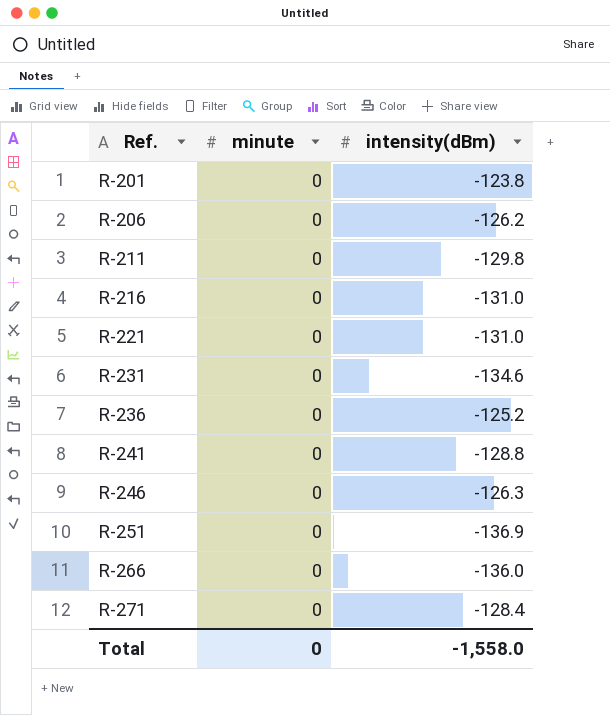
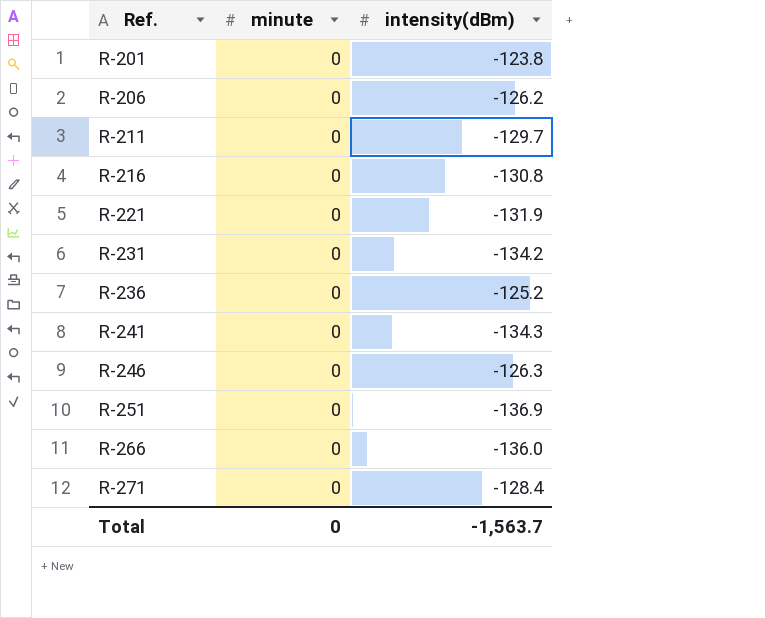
R-211 | intensity(dBm): -129.8 -> -129.7
R-216 | intensity(dBm): -131.0 -> -130.8
R-221 | intensity(dBm): -131.0 -> -131.9
R-231 | intensity(dBm): -134.6 -> -134.2
R-241 | intensity(dBm): -128.8 -> -134.3
Total | intensity(dBm): -1,558.0 -> -1,563.7

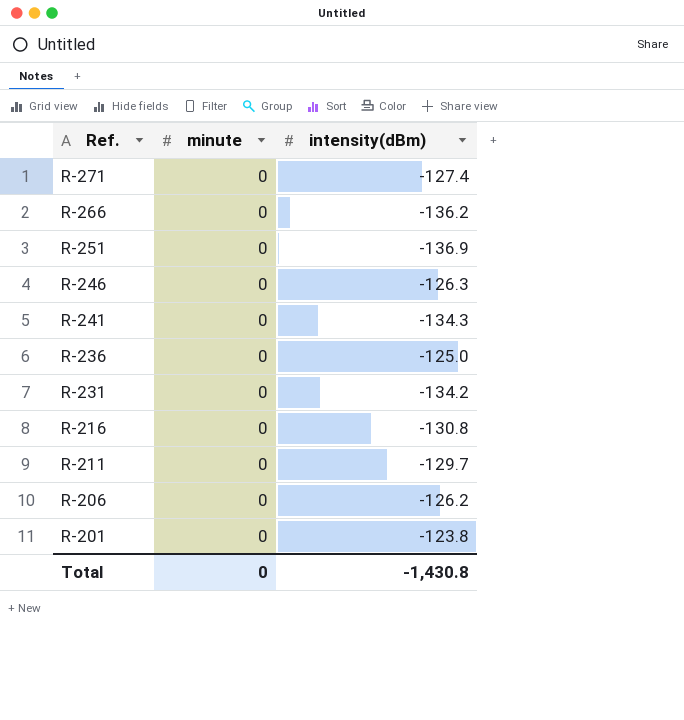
row order: Ref. ascending -> Ref. descending
row R-221: 0 | -131.9 -> none
R-271 | intensity(dBm): -128.4 -> -127.4
R-266 | intensity(dBm): -136.0 -> -136.2
R-236 | intensity(dBm): -125.2 -> -125.0
Total | intensity(dBm): -1,563.7 -> -1,430.8

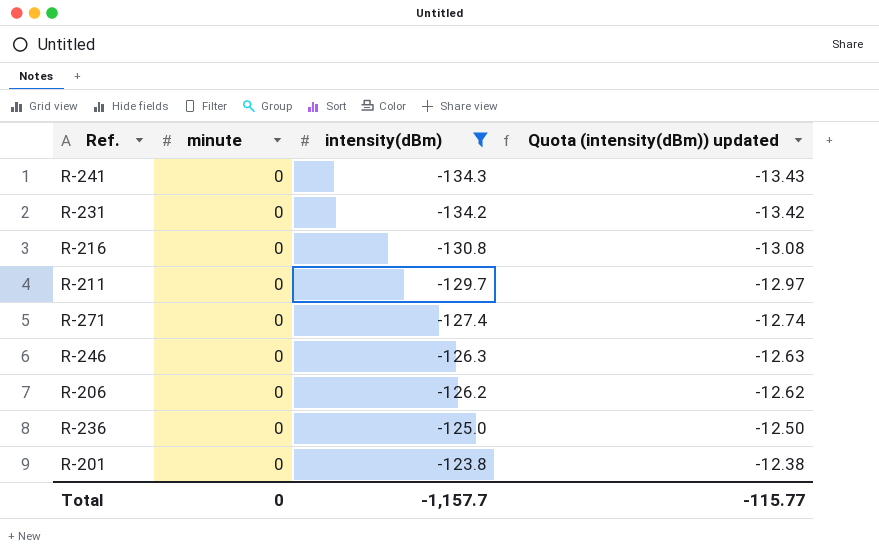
filter: none -> intensity(dBm) >= -134.3
row order: Ref. descending -> intensity(dBm) ascending
column Quota (intensity(dBm)) updated | formula: none -> [intensity(dBm)] * 0.1
Total | intensity(dBm): -1,430.8 -> -1,157.7

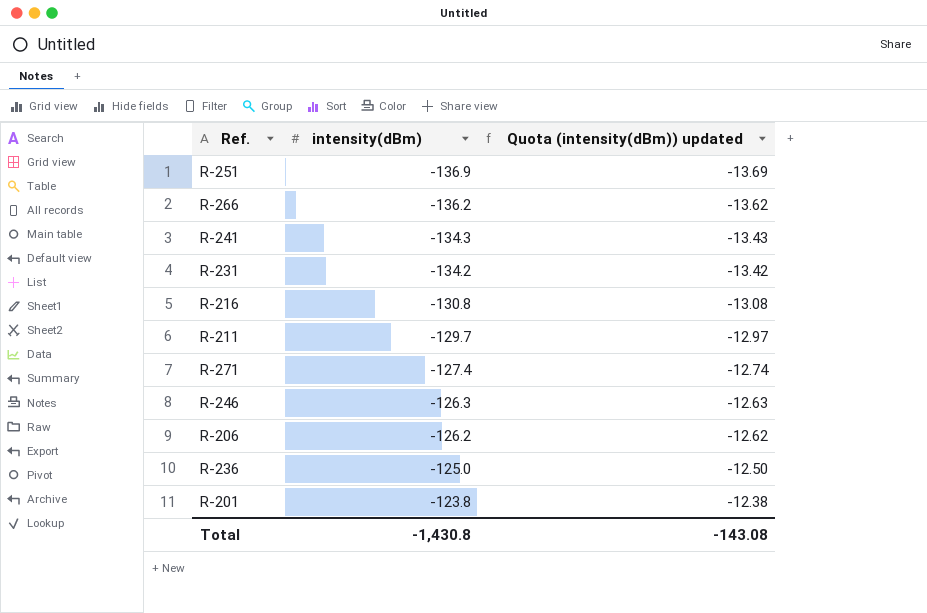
filter: intensity(dBm) >= -134.3 -> none
column minute | position: 2 -> none
Total | intensity(dBm): -1,157.7 -> -1,430.8
Total | Quota (intensity(dBm)) updated: -115.77 -> -143.08

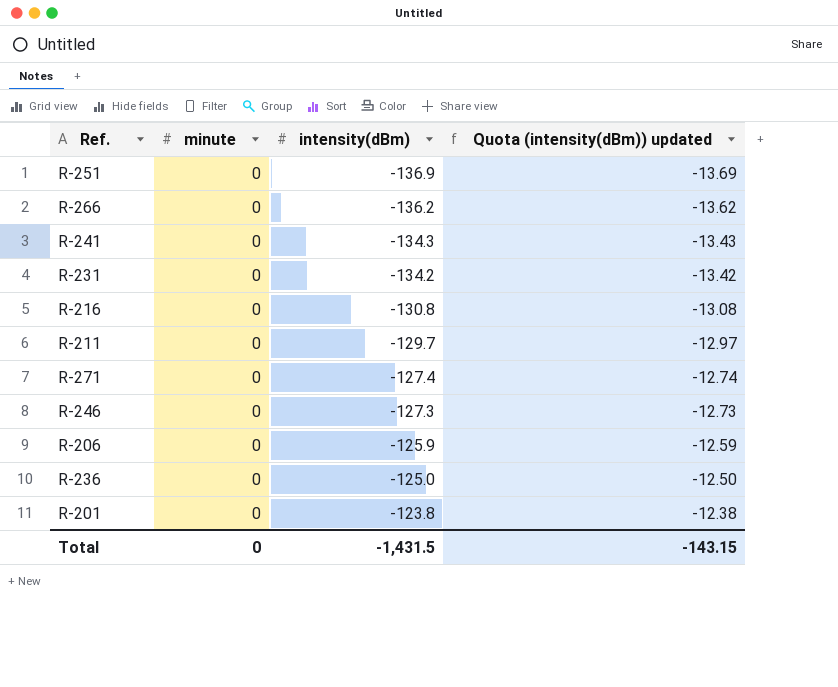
column minute | position: none -> 2
R-246 | intensity(dBm): -126.3 -> -127.3
R-246 | Quota (intensity(dBm)) updated: -12.63 -> -12.73
R-206 | intensity(dBm): -126.2 -> -125.9
R-206 | Quota (intensity(dBm)) updated: -12.62 -> -12.59
Total | intensity(dBm): -1,430.8 -> -1,431.5
Total | Quota (intensity(dBm)) updated: -143.08 -> -143.15

